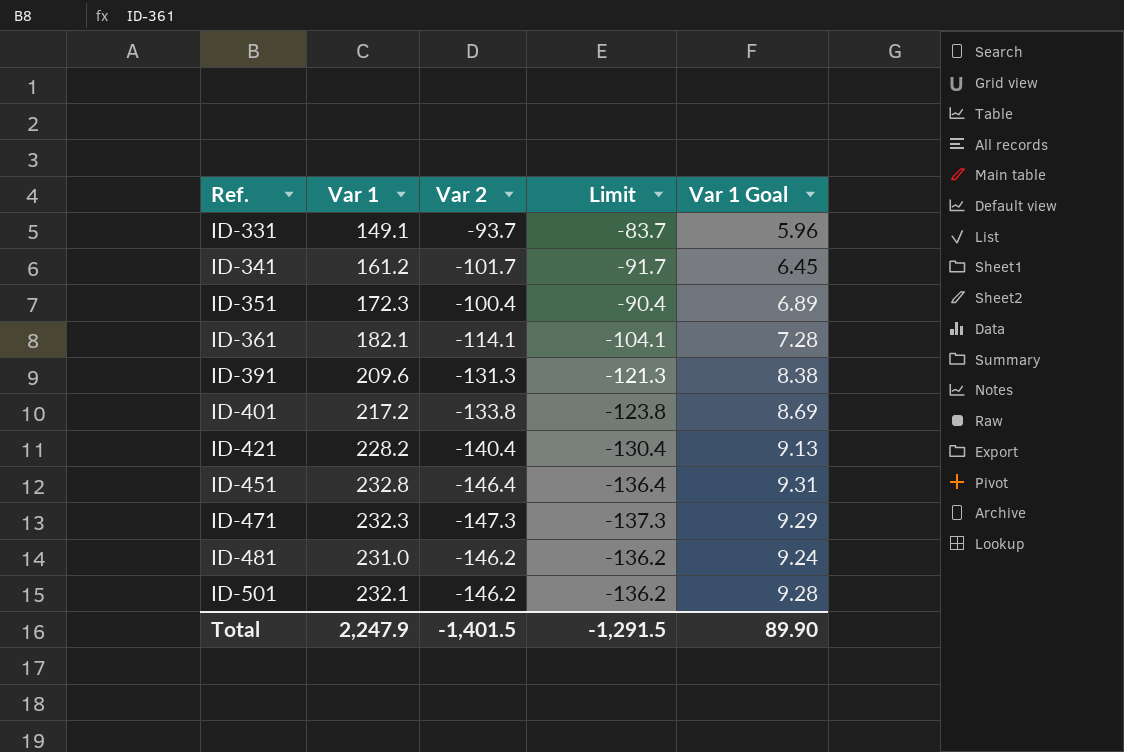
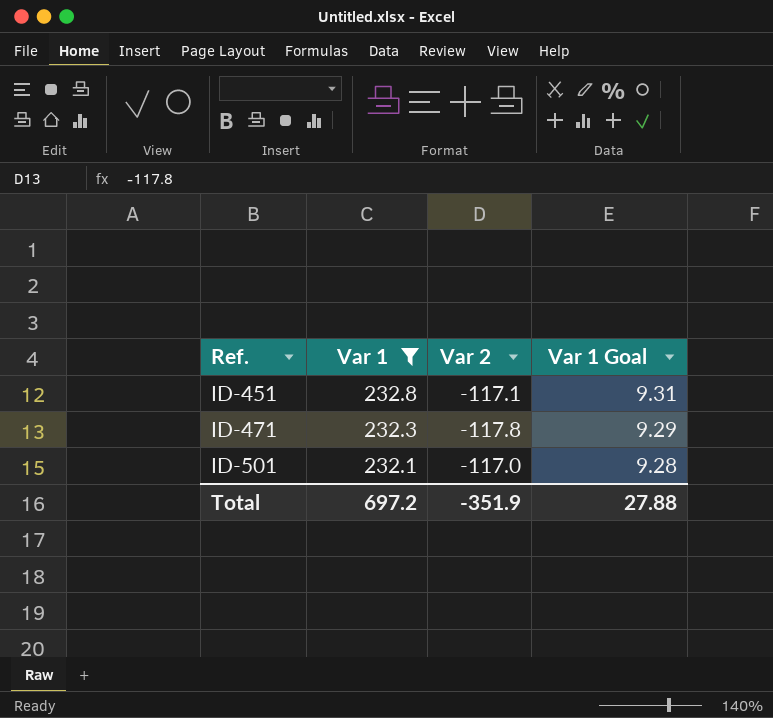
filter: none -> Var 1 >= 232.1
column Limit | formula: [Var 2] + 10 -> none
ID-451 | Var 2: -146.4 -> -117.1
ID-471 | Var 2: -147.3 -> -117.8
ID-501 | Var 2: -146.2 -> -117.0
Total | Var 1: 2,247.9 -> 697.2
Total | Var 2: -1,401.5 -> -351.9
Total | Var 1 Goal: 89.90 -> 27.88

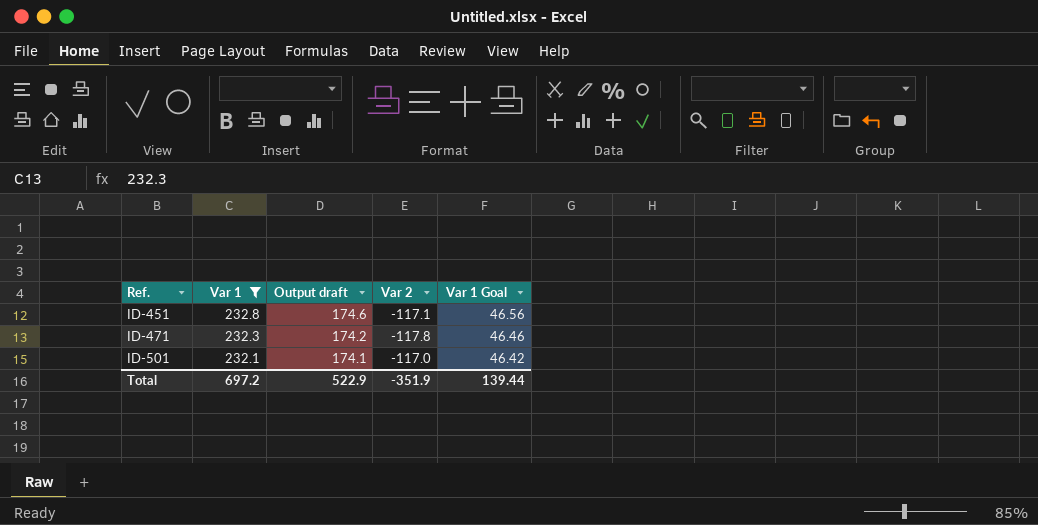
column Output draft | formula: none -> [Var 1] * 0.75
column Var 1 Goal | formula: [Var 1] * 0.04 -> [Var 1] * 0.2
Total | Var 1 Goal: 27.88 -> 139.44

